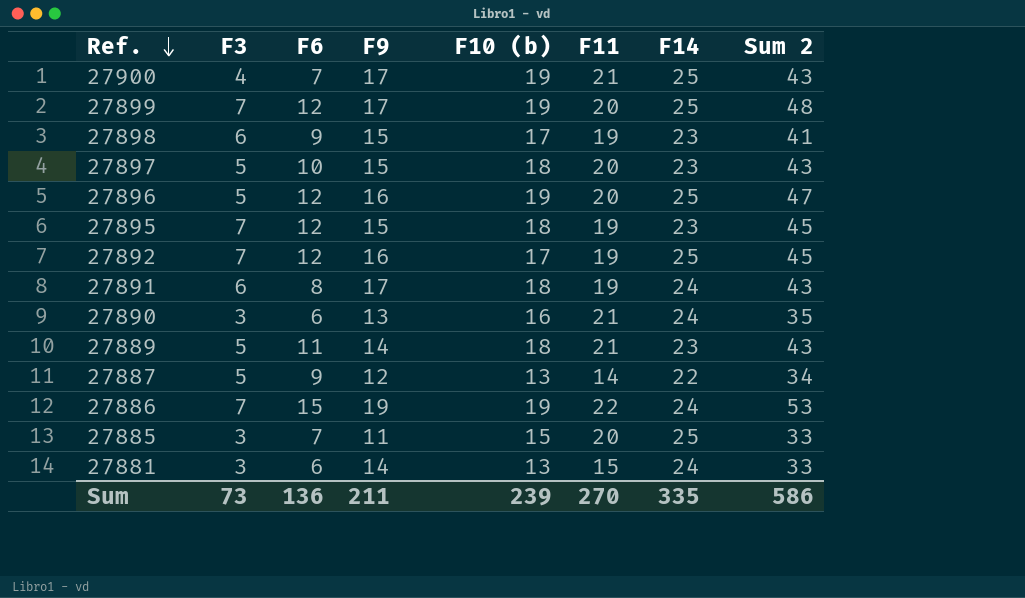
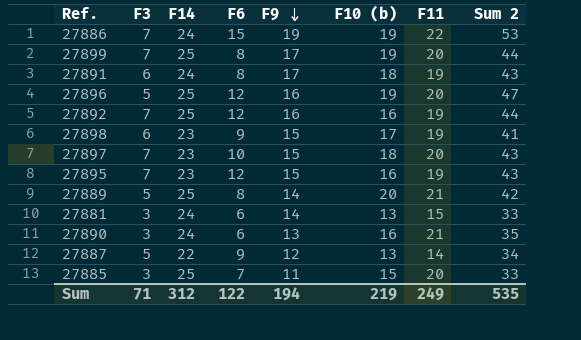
row order: Ref. descending -> F9 descending
column F14 | position: 7 -> 3
row 27900: 4 | 7 | 17 | 19 | 21 | 25 | 43 -> none
27899 | F6: 12 -> 8
27899 | Sum 2: 48 -> 44
27892 | F10 (b): 17 -> 16
27892 | Sum 2: 45 -> 44
27897 | F3: 5 -> 7
27895 | F10 (b): 18 -> 16
27895 | Sum 2: 45 -> 43
27889 | F14: 23 -> 25
27889 | F6: 11 -> 8
27889 | F10 (b): 18 -> 20
27889 | Sum 2: 43 -> 42
Sum | F3: 73 -> 71
Sum | F14: 335 -> 312
Sum | F6: 136 -> 122
Sum | F9: 211 -> 194
Sum | F10 (b): 239 -> 219
Sum | F11: 270 -> 249
Sum | Sum 2: 586 -> 535

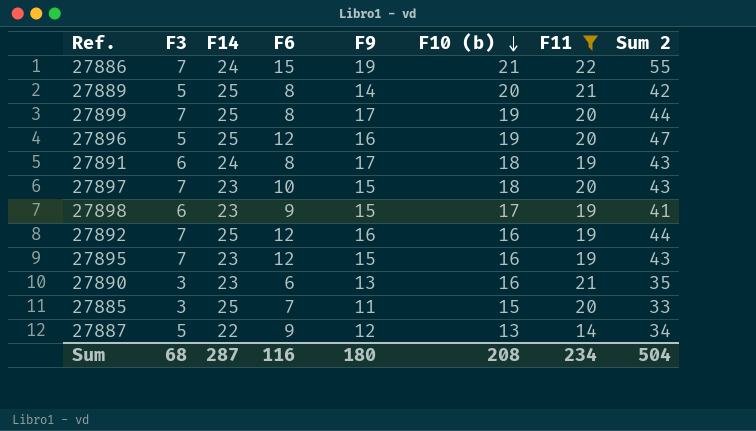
filter: none -> F11 != 15
row order: F9 descending -> F10 (b) descending
27886 | F10 (b): 19 -> 21
27886 | Sum 2: 53 -> 55
27890 | F14: 24 -> 23
Sum | F3: 71 -> 68
Sum | F14: 312 -> 287
Sum | F6: 122 -> 116
Sum | F9: 194 -> 180
Sum | F10 (b): 219 -> 208
Sum | F11: 249 -> 234
Sum | Sum 2: 535 -> 504

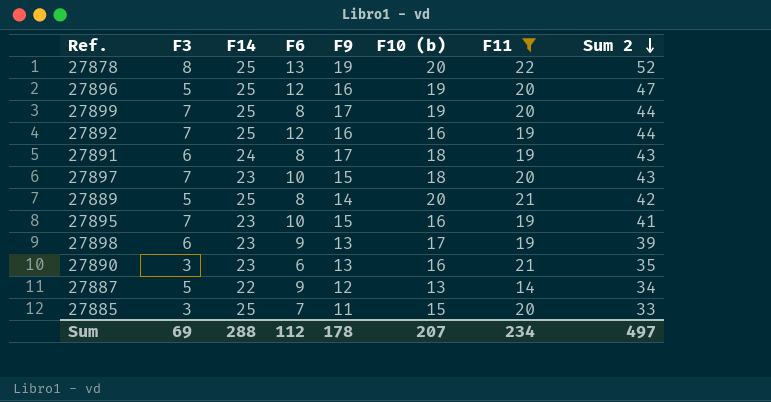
row order: F10 (b) descending -> Sum 2 descending
row 27886: 7 | 24 | 15 | 19 | 21 | 22 | 55 -> none
row 27878: none -> 8 | 25 | 13 | 19 | 20 | 22 | 52
27895 | F6: 12 -> 10
27895 | Sum 2: 43 -> 41
27898 | F9: 15 -> 13
27898 | Sum 2: 41 -> 39
Sum | F3: 68 -> 69
Sum | F14: 287 -> 288
Sum | F6: 116 -> 112
Sum | F9: 180 -> 178
Sum | F10 (b): 208 -> 207
Sum | Sum 2: 504 -> 497

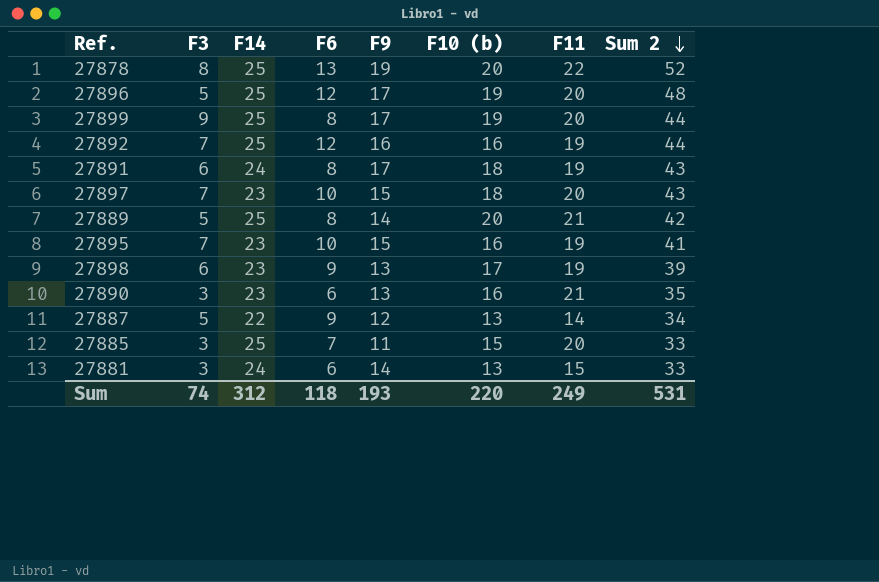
filter: F11 != 15 -> none
27896 | F9: 16 -> 17
27896 | Sum 2: 47 -> 48
27899 | F3: 7 -> 9
Sum | F3: 69 -> 74
Sum | F14: 288 -> 312
Sum | F6: 112 -> 118
Sum | F9: 178 -> 193
Sum | F10 (b): 207 -> 220
Sum | F11: 234 -> 249
Sum | Sum 2: 497 -> 531

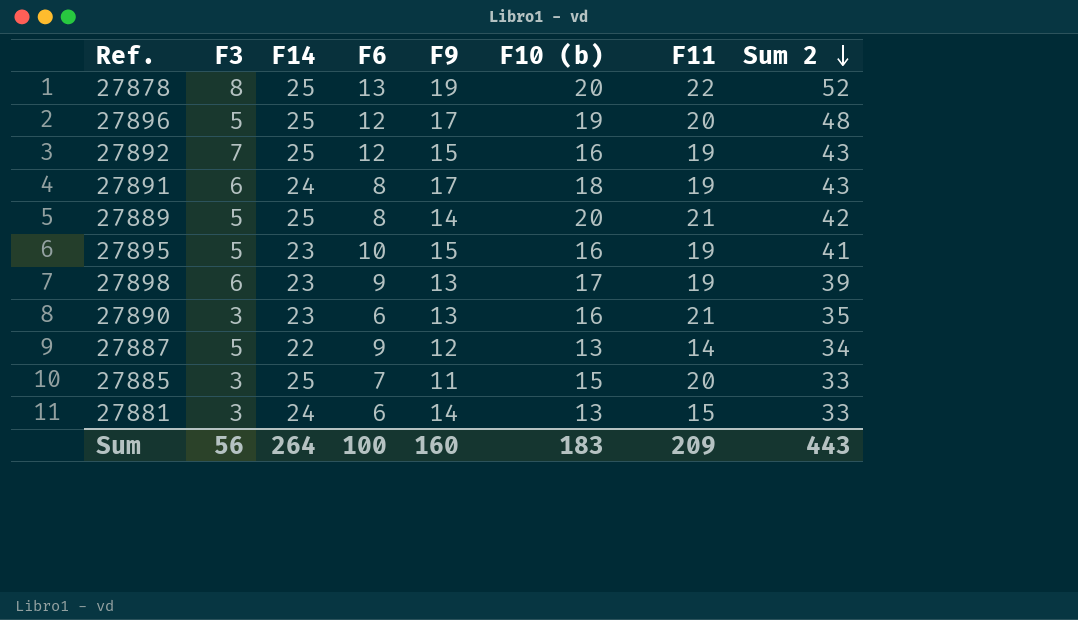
row 27899: 9 | 25 | 8 | 17 | 19 | 20 | 44 -> none
row 27897: 7 | 23 | 10 | 15 | 18 | 20 | 43 -> none
27892 | F9: 16 -> 15
27892 | Sum 2: 44 -> 43
27895 | F3: 7 -> 5
Sum | F3: 74 -> 56
Sum | F14: 312 -> 264
Sum | F6: 118 -> 100
Sum | F9: 193 -> 160
Sum | F10 (b): 220 -> 183
Sum | F11: 249 -> 209
Sum | Sum 2: 531 -> 443

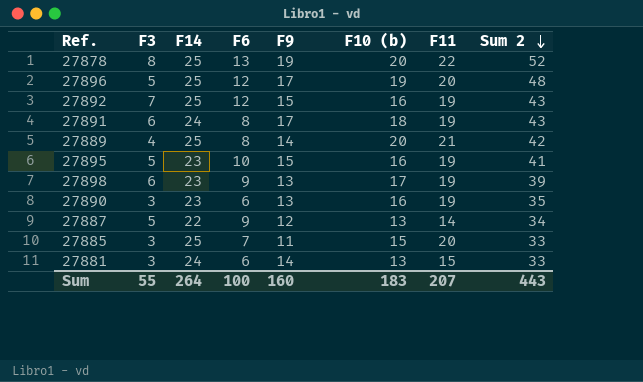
27889 | F3: 5 -> 4
27890 | F11: 21 -> 19
Sum | F3: 56 -> 55
Sum | F11: 209 -> 207

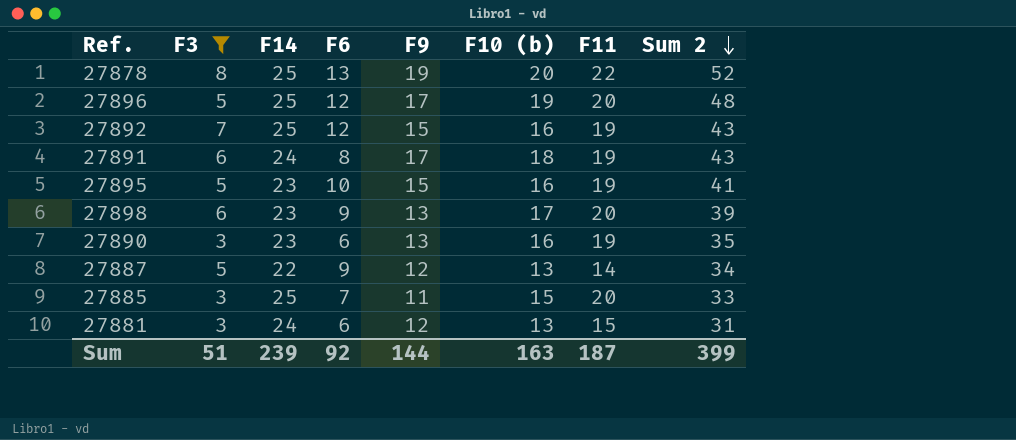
filter: none -> F3 != 4
27898 | F11: 19 -> 20
27881 | F9: 14 -> 12
27881 | Sum 2: 33 -> 31
Sum | F3: 55 -> 51
Sum | F14: 264 -> 239
Sum | F6: 100 -> 92
Sum | F9: 160 -> 144
Sum | F10 (b): 183 -> 163
Sum | F11: 207 -> 187
Sum | Sum 2: 443 -> 399

